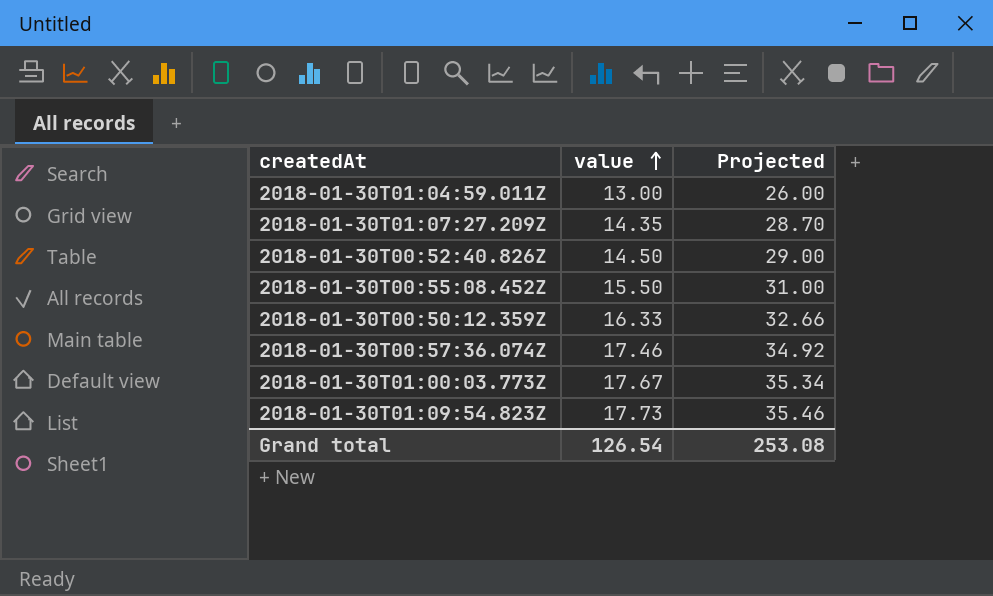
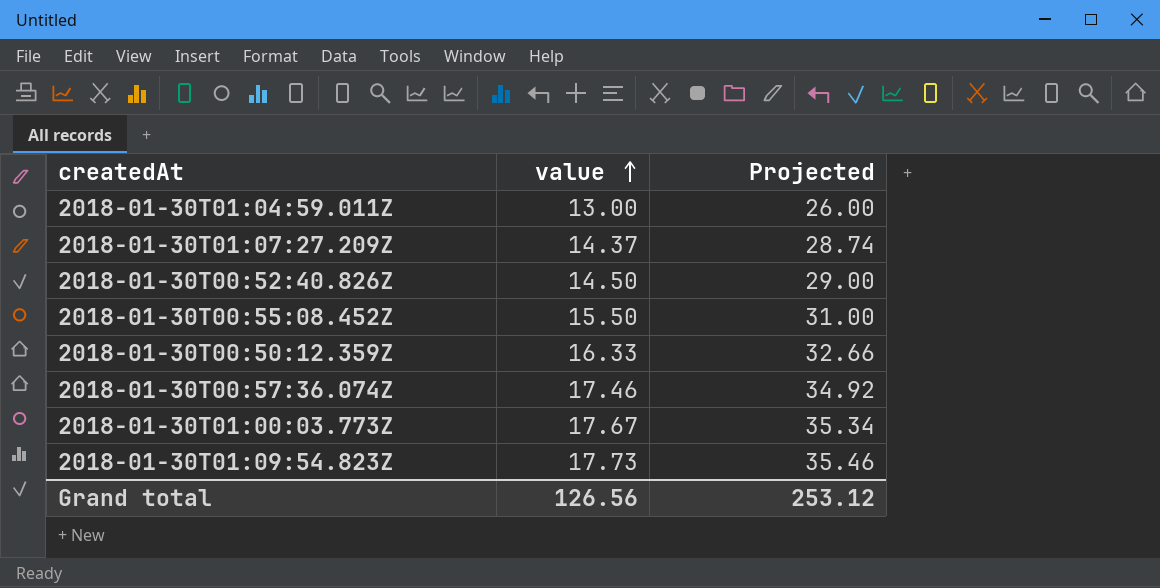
2018-01-30T01:07:27.209Z | value: 14.35 -> 14.37
2018-01-30T01:07:27.209Z | Projected: 28.70 -> 28.74
Grand total | value: 126.54 -> 126.56
Grand total | Projected: 253.08 -> 253.12

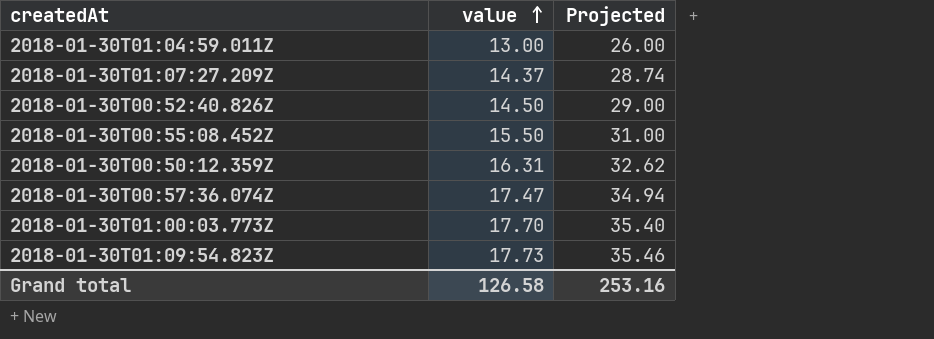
2018-01-30T00:50:12.359Z | value: 16.33 -> 16.31
2018-01-30T00:50:12.359Z | Projected: 32.66 -> 32.62
2018-01-30T00:57:36.074Z | value: 17.46 -> 17.47
2018-01-30T00:57:36.074Z | Projected: 34.92 -> 34.94
2018-01-30T01:00:03.773Z | value: 17.67 -> 17.70
2018-01-30T01:00:03.773Z | Projected: 35.34 -> 35.40
Grand total | value: 126.56 -> 126.58
Grand total | Projected: 253.12 -> 253.16

